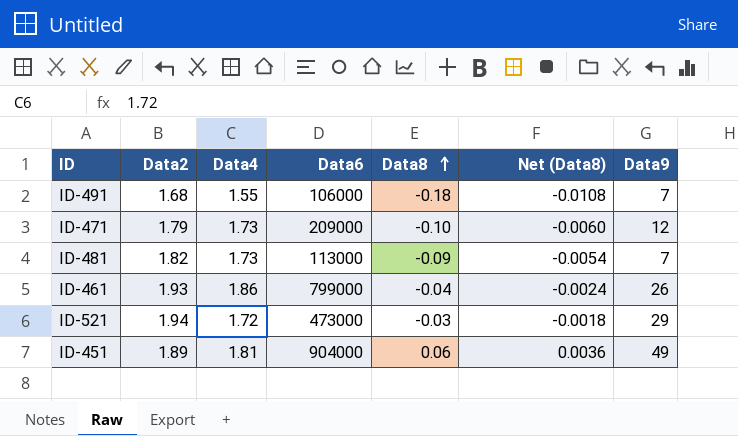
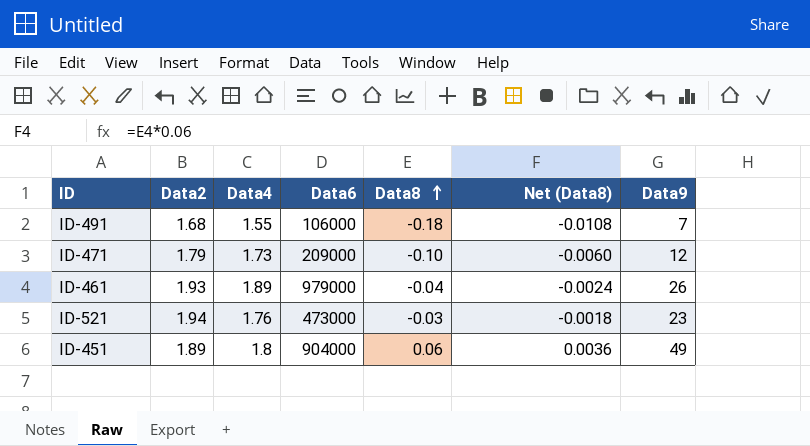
row ID-481: 1.82 | 1.73 | 113000 | -0.09 | -0.0054 | 7 -> none
ID-461 | Data4: 1.86 -> 1.89
ID-461 | Data6: 799000 -> 979000
ID-521 | Data4: 1.72 -> 1.76
ID-521 | Data9: 29 -> 23
ID-451 | Data4: 1.81 -> 1.8

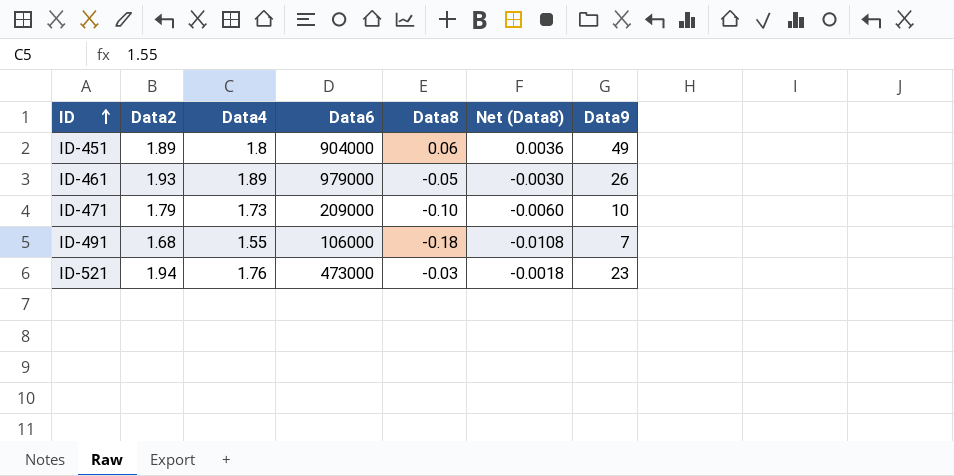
row order: Data8 ascending -> ID ascending
ID-461 | Data8: -0.04 -> -0.05
ID-461 | Net (Data8): -0.0024 -> -0.0030
ID-471 | Data9: 12 -> 10

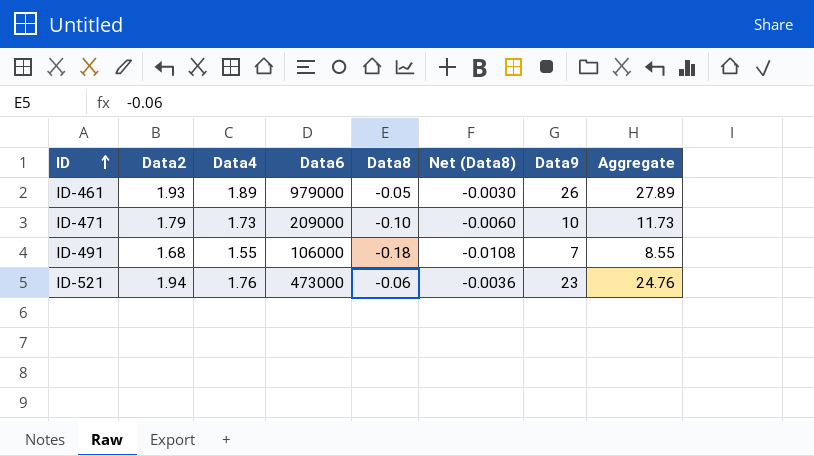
column Aggregate | formula: none -> [Data4] + [Data9]
row ID-451: 1.89 | 1.8 | 904000 | 0.06 | 0.0036 | 49 -> none
ID-521 | Data8: -0.03 -> -0.06
ID-521 | Net (Data8): -0.0018 -> -0.0036

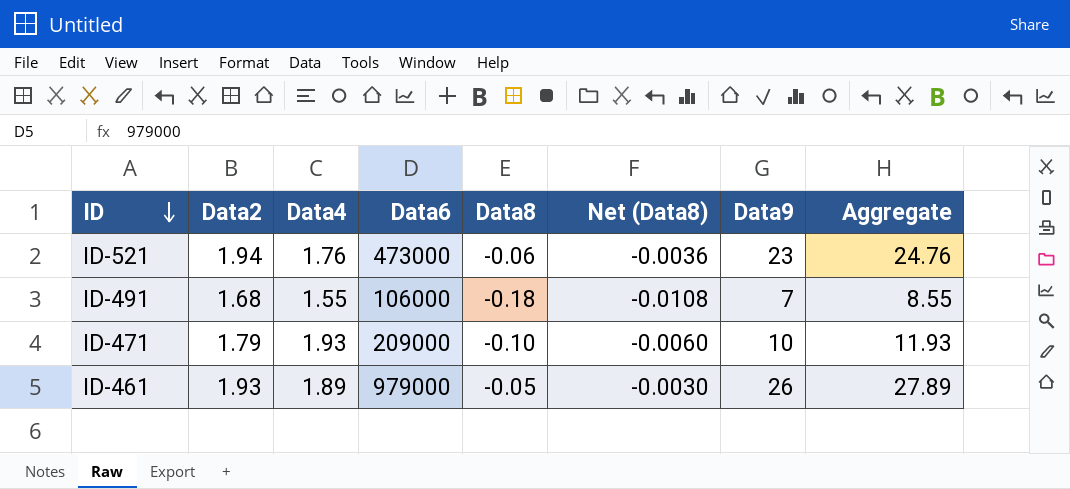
row order: ID ascending -> ID descending
ID-471 | Data4: 1.73 -> 1.93
ID-471 | Aggregate: 11.73 -> 11.93

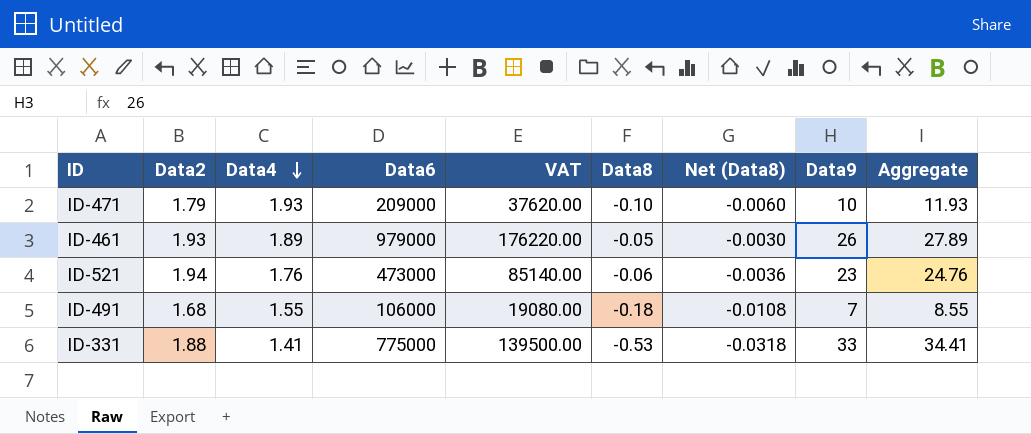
row order: ID descending -> Data4 descending
column VAT | formula: none -> [Data6] * 0.18
row ID-331: none -> 1.88 | 1.41 | 775000 | 139500.00 | -0.53 | -0.0318 | 33 | 34.41

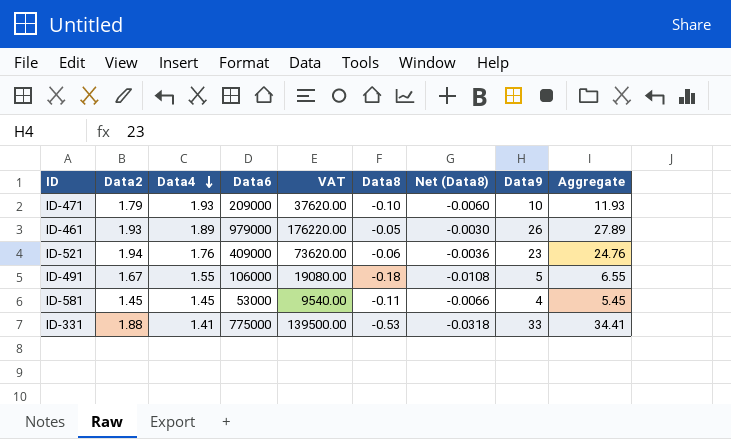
ID-521 | Data6: 473000 -> 409000
ID-521 | VAT: 85140.00 -> 73620.00
ID-491 | Data2: 1.68 -> 1.67
ID-491 | Data9: 7 -> 5
ID-491 | Aggregate: 8.55 -> 6.55
row ID-581: none -> 1.45 | 1.45 | 53000 | 9540.00 | -0.11 | -0.0066 | 4 | 5.45

